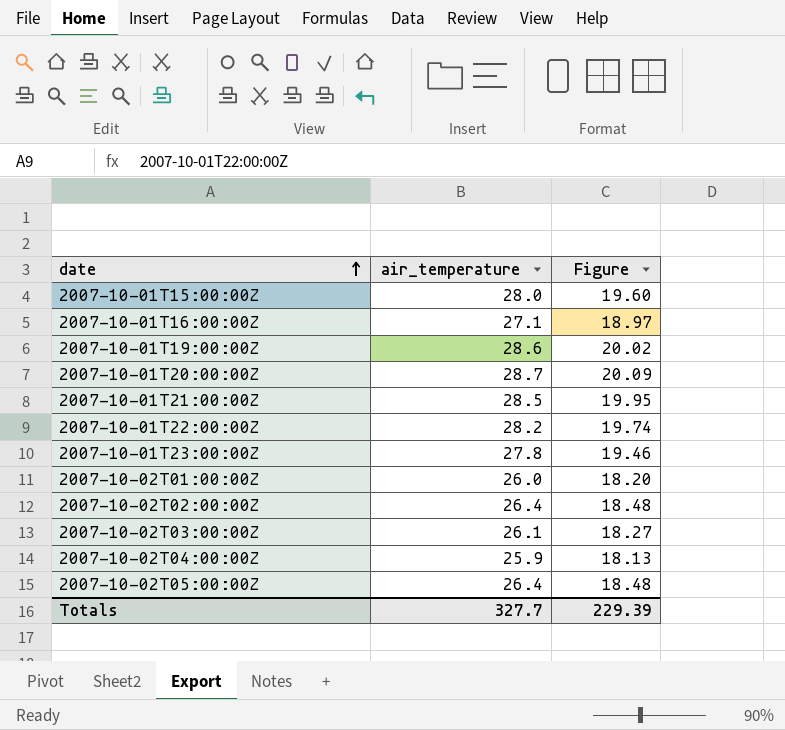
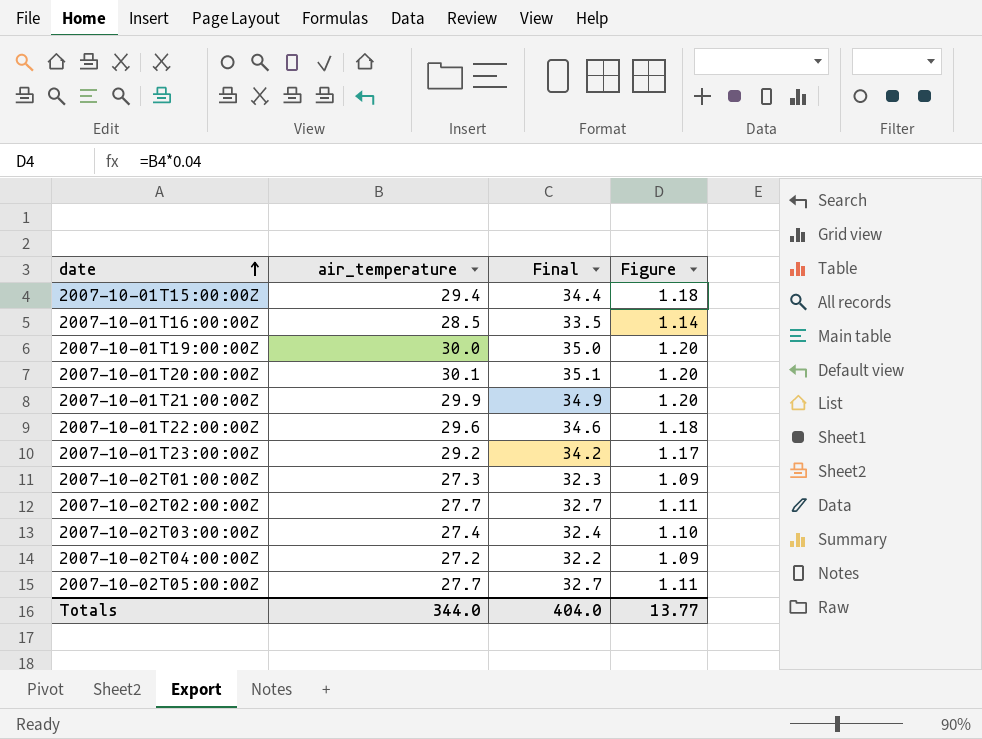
column Final | formula: none -> [air_temperature] + 5
column Figure | formula: [air_temperature] * 0.7 -> [air_temperature] * 0.04
2007-10-01T15:00:00Z | air_temperature: 28.0 -> 29.4
2007-10-01T16:00:00Z | air_temperature: 27.1 -> 28.5
2007-10-01T19:00:00Z | air_temperature: 28.6 -> 30.0
2007-10-01T20:00:00Z | air_temperature: 28.7 -> 30.1
2007-10-01T21:00:00Z | air_temperature: 28.5 -> 29.9
2007-10-01T22:00:00Z | air_temperature: 28.2 -> 29.6
2007-10-01T23:00:00Z | air_temperature: 27.8 -> 29.2
2007-10-02T01:00:00Z | air_temperature: 26.0 -> 27.3
2007-10-02T02:00:00Z | air_temperature: 26.4 -> 27.7
2007-10-02T03:00:00Z | air_temperature: 26.1 -> 27.4
2007-10-02T04:00:00Z | air_temperature: 25.9 -> 27.2
2007-10-02T05:00:00Z | air_temperature: 26.4 -> 27.7
Totals | air_temperature: 327.7 -> 344.0
Totals | Figure: 229.39 -> 13.77

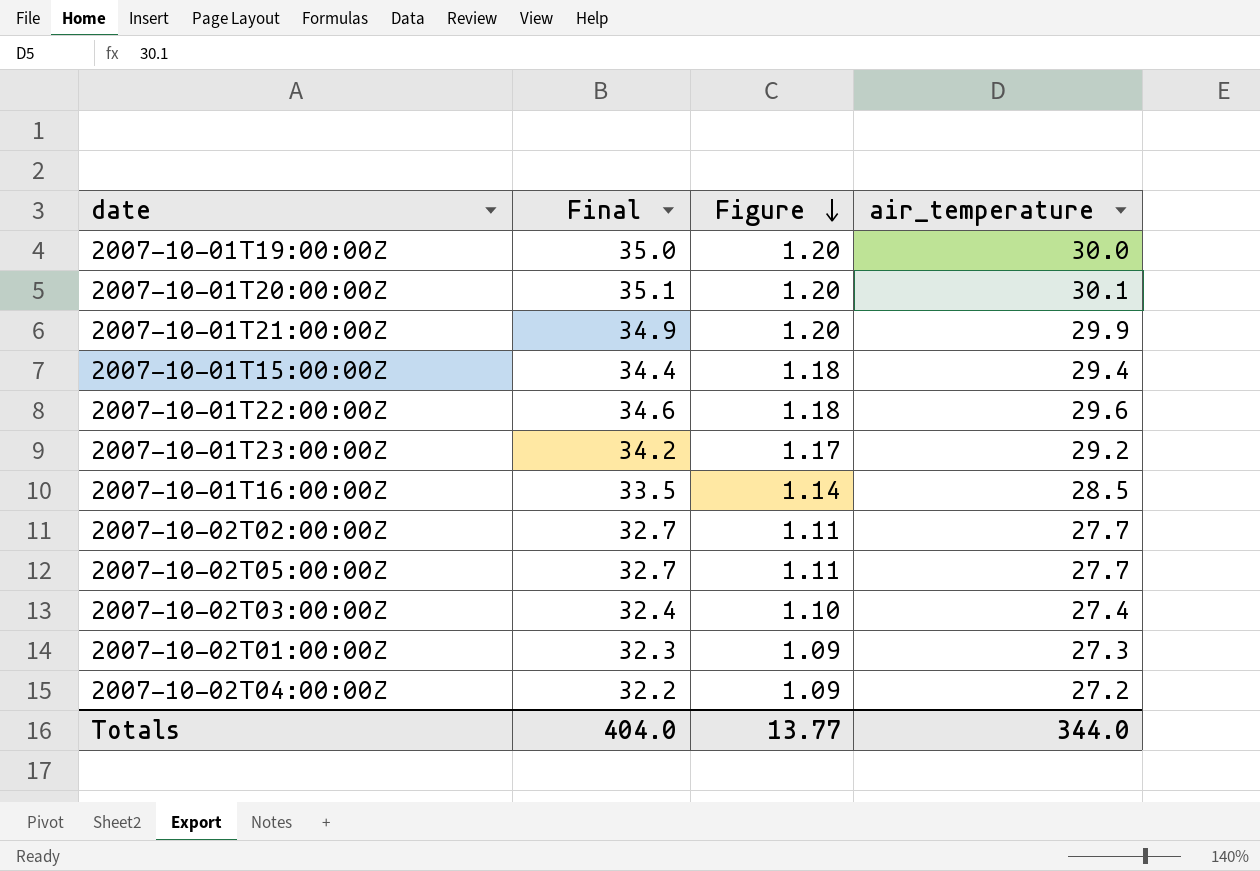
row order: date ascending -> Figure descending
column air_temperature | position: 2 -> 4

